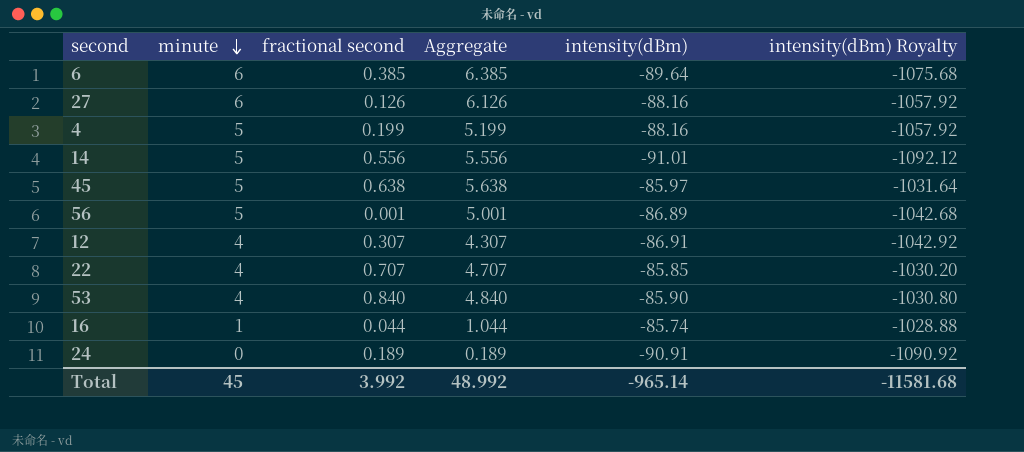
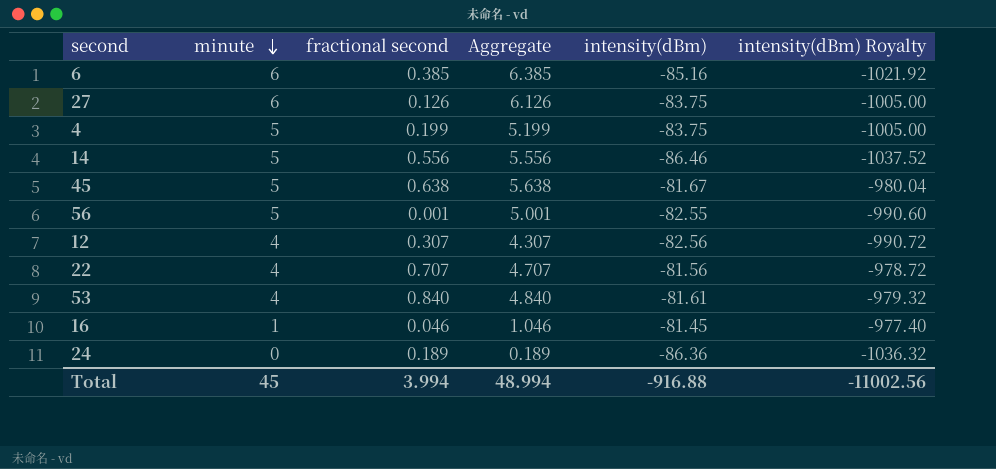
6 | intensity(dBm): -89.64 -> -85.16
6 | intensity(dBm) Royalty: -1075.68 -> -1021.92
27 | intensity(dBm): -88.16 -> -83.75
27 | intensity(dBm) Royalty: -1057.92 -> -1005.00
4 | intensity(dBm): -88.16 -> -83.75
4 | intensity(dBm) Royalty: -1057.92 -> -1005.00
14 | intensity(dBm): -91.01 -> -86.46
14 | intensity(dBm) Royalty: -1092.12 -> -1037.52
45 | intensity(dBm): -85.97 -> -81.67
45 | intensity(dBm) Royalty: -1031.64 -> -980.04
56 | intensity(dBm): -86.89 -> -82.55
56 | intensity(dBm) Royalty: -1042.68 -> -990.60
12 | intensity(dBm): -86.91 -> -82.56
12 | intensity(dBm) Royalty: -1042.92 -> -990.72
22 | intensity(dBm): -85.85 -> -81.56
22 | intensity(dBm) Royalty: -1030.20 -> -978.72
53 | intensity(dBm): -85.90 -> -81.61
53 | intensity(dBm) Royalty: -1030.80 -> -979.32
16 | fractional second: 0.044 -> 0.046
16 | Aggregate: 1.044 -> 1.046
16 | intensity(dBm): -85.74 -> -81.45
16 | intensity(dBm) Royalty: -1028.88 -> -977.40
24 | intensity(dBm): -90.91 -> -86.36
24 | intensity(dBm) Royalty: -1090.92 -> -1036.32
Total | fractional second: 3.992 -> 3.994
Total | Aggregate: 48.992 -> 48.994
Total | intensity(dBm): -965.14 -> -916.88
Total | intensity(dBm) Royalty: -11581.68 -> -11002.56

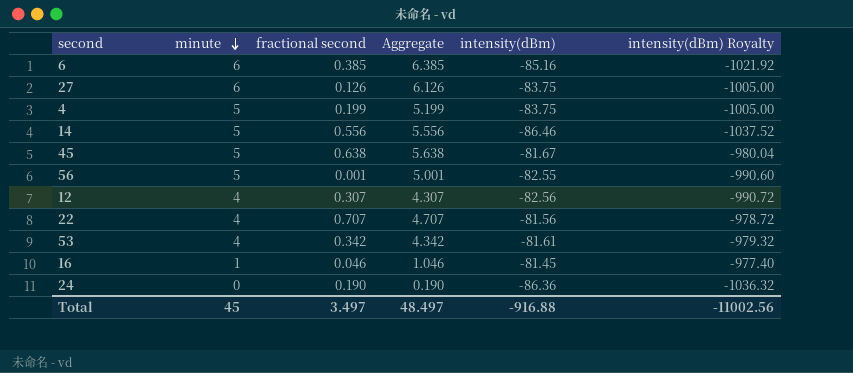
53 | fractional second: 0.840 -> 0.342
53 | Aggregate: 4.840 -> 4.342
24 | fractional second: 0.189 -> 0.190
24 | Aggregate: 0.189 -> 0.190
Total | fractional second: 3.994 -> 3.497
Total | Aggregate: 48.994 -> 48.497

